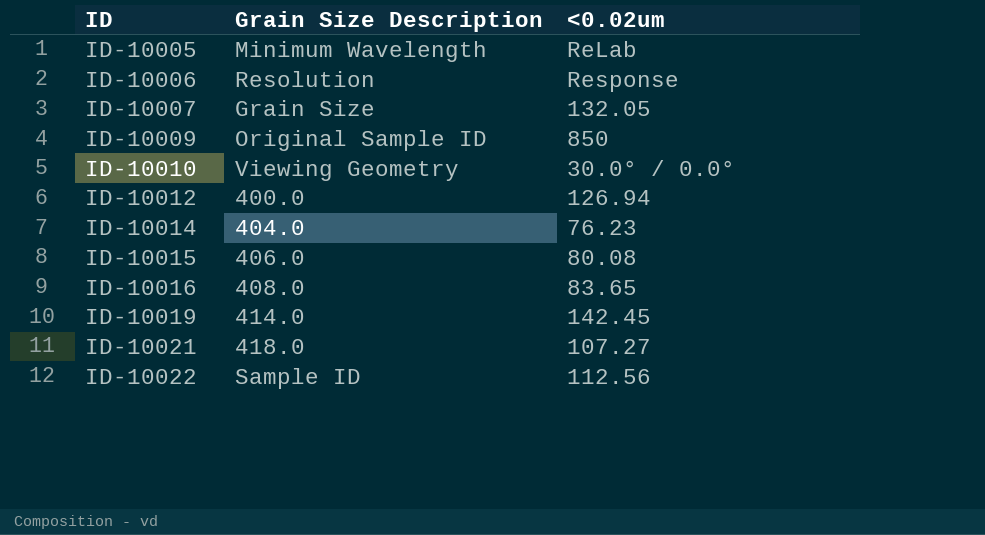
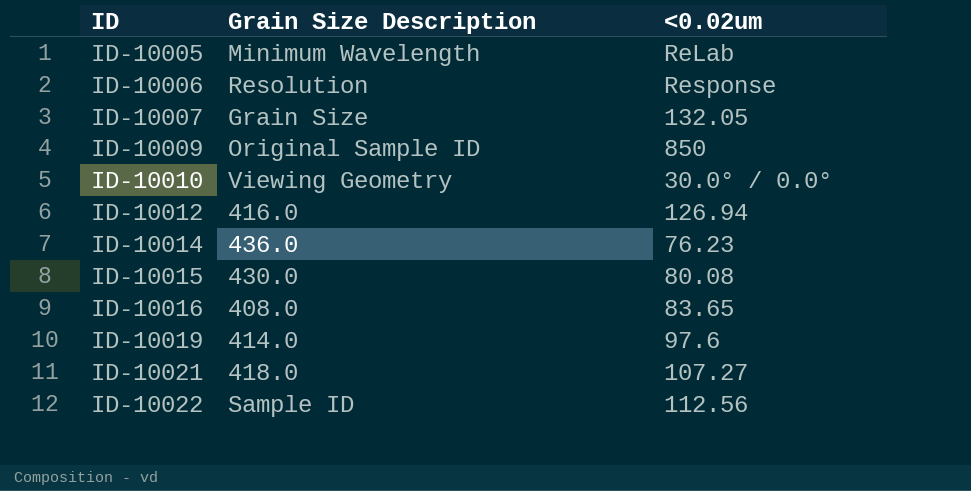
ID-10012 | Grain Size Description: 400.0 -> 416.0
ID-10014 | Grain Size Description: 404.0 -> 436.0
ID-10015 | Grain Size Description: 406.0 -> 430.0
ID-10019 | <0.02um: 142.45 -> 97.6

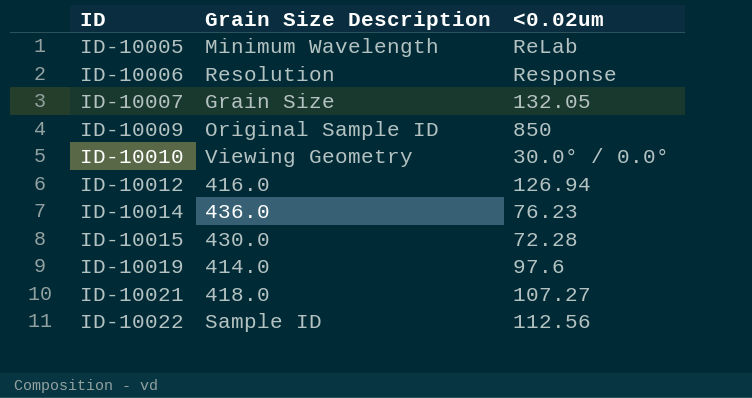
row ID-10016: 408.0 | 83.65 -> none
ID-10015 | <0.02um: 80.08 -> 72.28

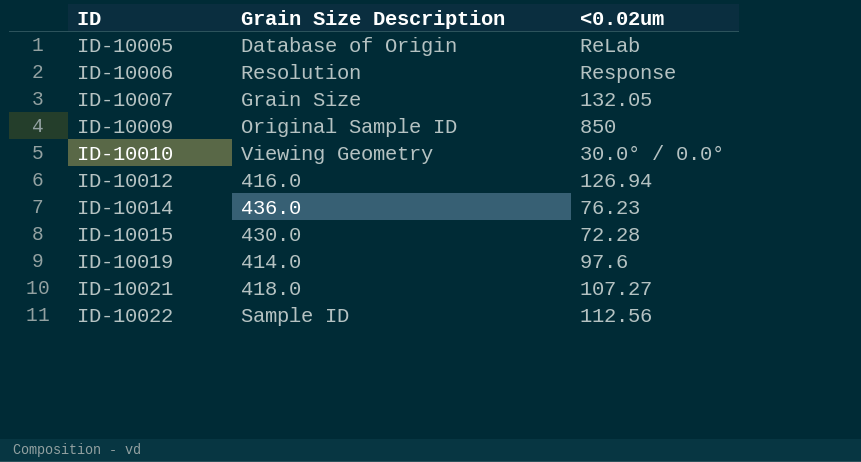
ID-10005 | Grain Size Description: Minimum Wavelength -> Database of Origin

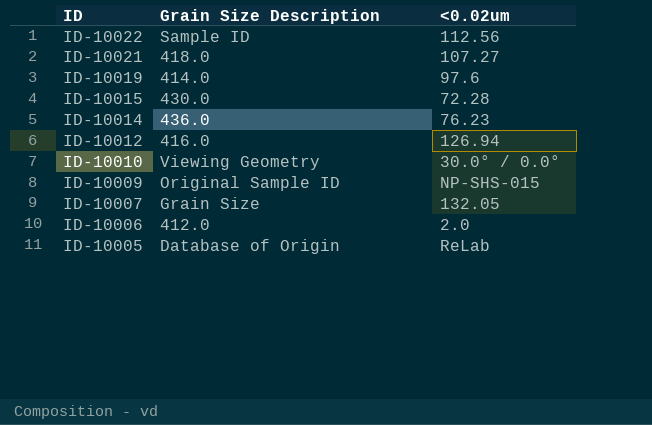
row order: ID ascending -> ID descending
ID-10009 | <0.02um: 850 -> NP-SHS-015
ID-10006 | Grain Size Description: Resolution -> 412.0
ID-10006 | <0.02um: Response -> 2.0

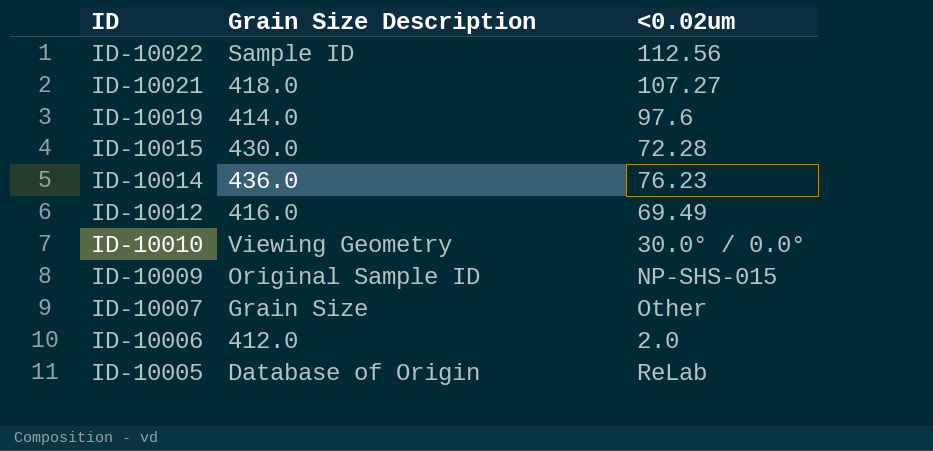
ID-10012 | <0.02um: 126.94 -> 69.49
ID-10007 | <0.02um: 132.05 -> Other

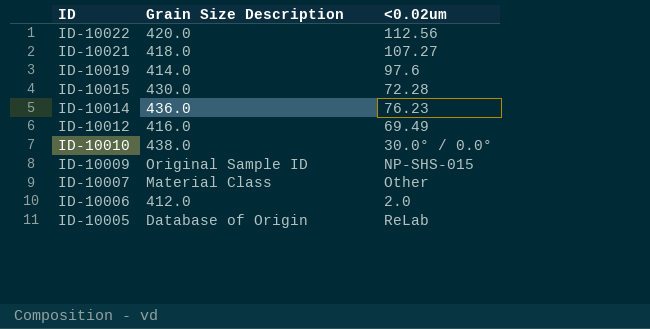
ID-10022 | Grain Size Description: Sample ID -> 420.0
ID-10010 | Grain Size Description: Viewing Geometry -> 438.0
ID-10007 | Grain Size Description: Grain Size -> Material Class

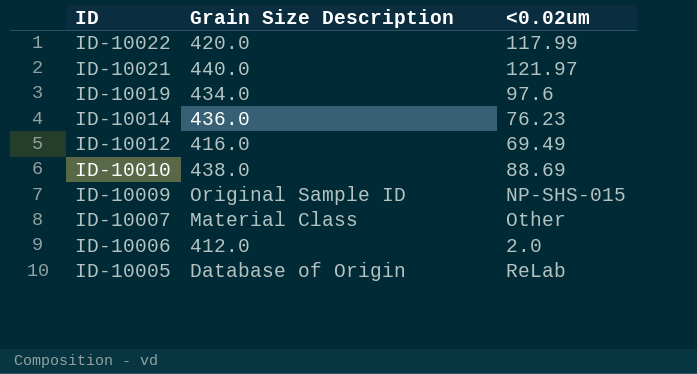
row ID-10015: 430.0 | 72.28 -> none
ID-10022 | <0.02um: 112.56 -> 117.99
ID-10021 | Grain Size Description: 418.0 -> 440.0
ID-10021 | <0.02um: 107.27 -> 121.97
ID-10019 | Grain Size Description: 414.0 -> 434.0
ID-10010 | <0.02um: 30.0° / 0.0° -> 88.69

